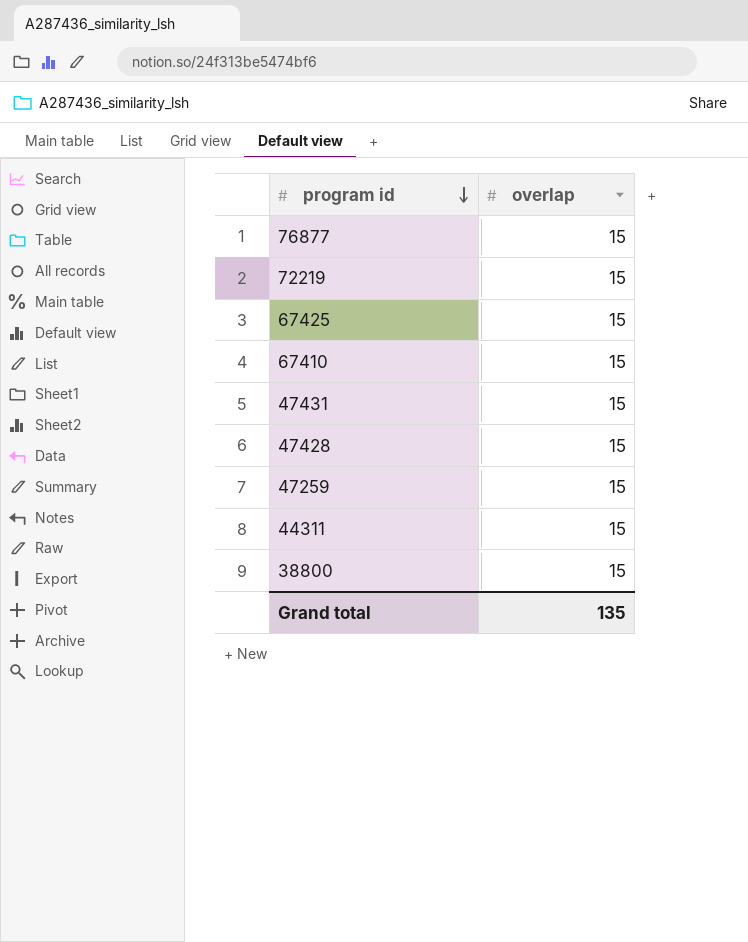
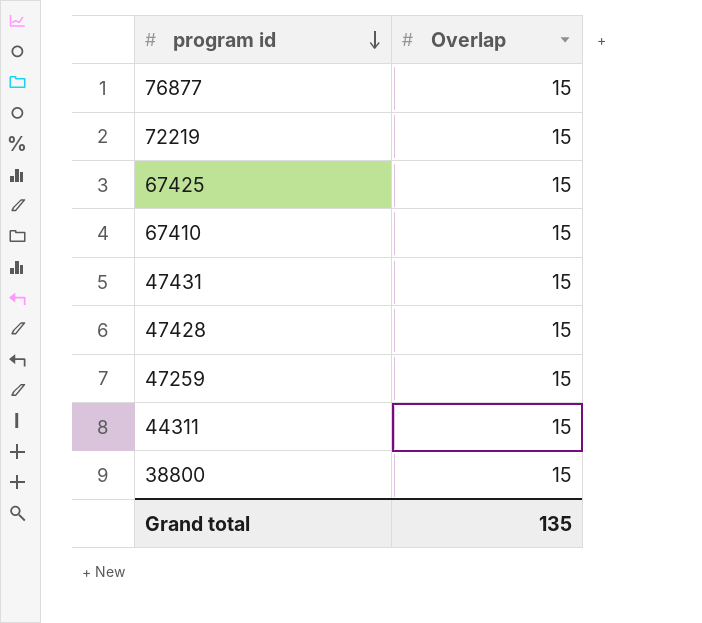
column name: overlap -> Overlap

